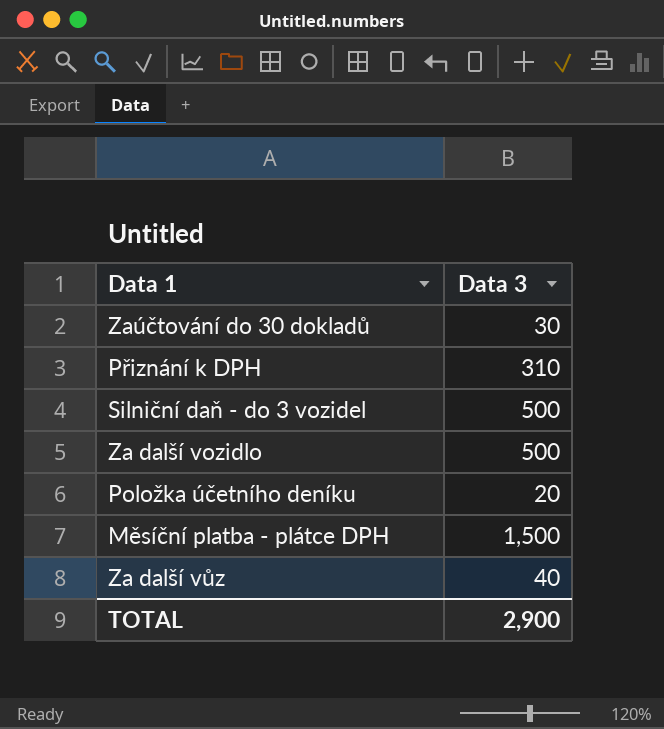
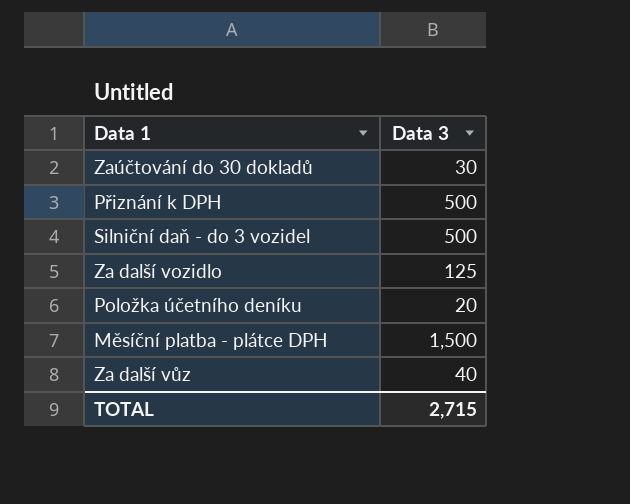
Přiznání k DPH | Data 3: 310 -> 500
Za další vozidlo | Data 3: 500 -> 125
TOTAL | Data 3: 2,900 -> 2,715

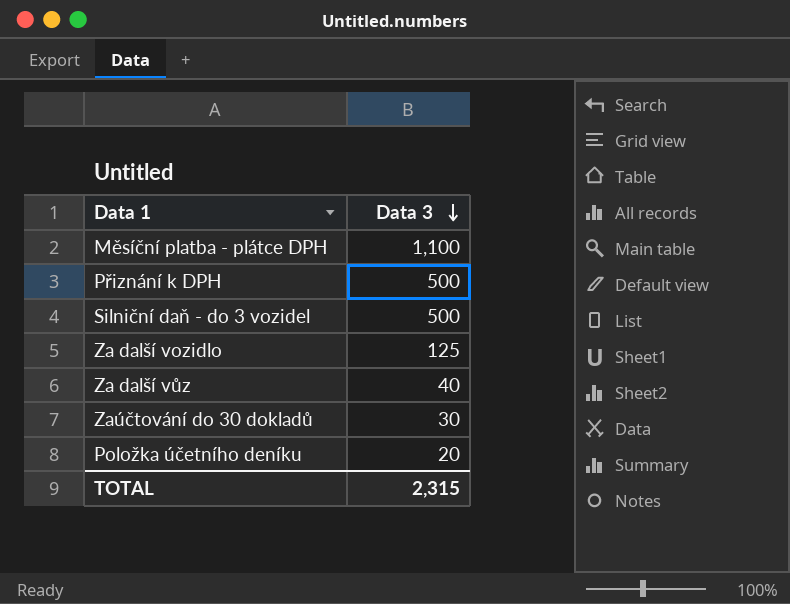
row order: none -> Data 3 descending
Měsíční platba - plátce DPH | Data 3: 1,500 -> 1,100
TOTAL | Data 3: 2,715 -> 2,315

